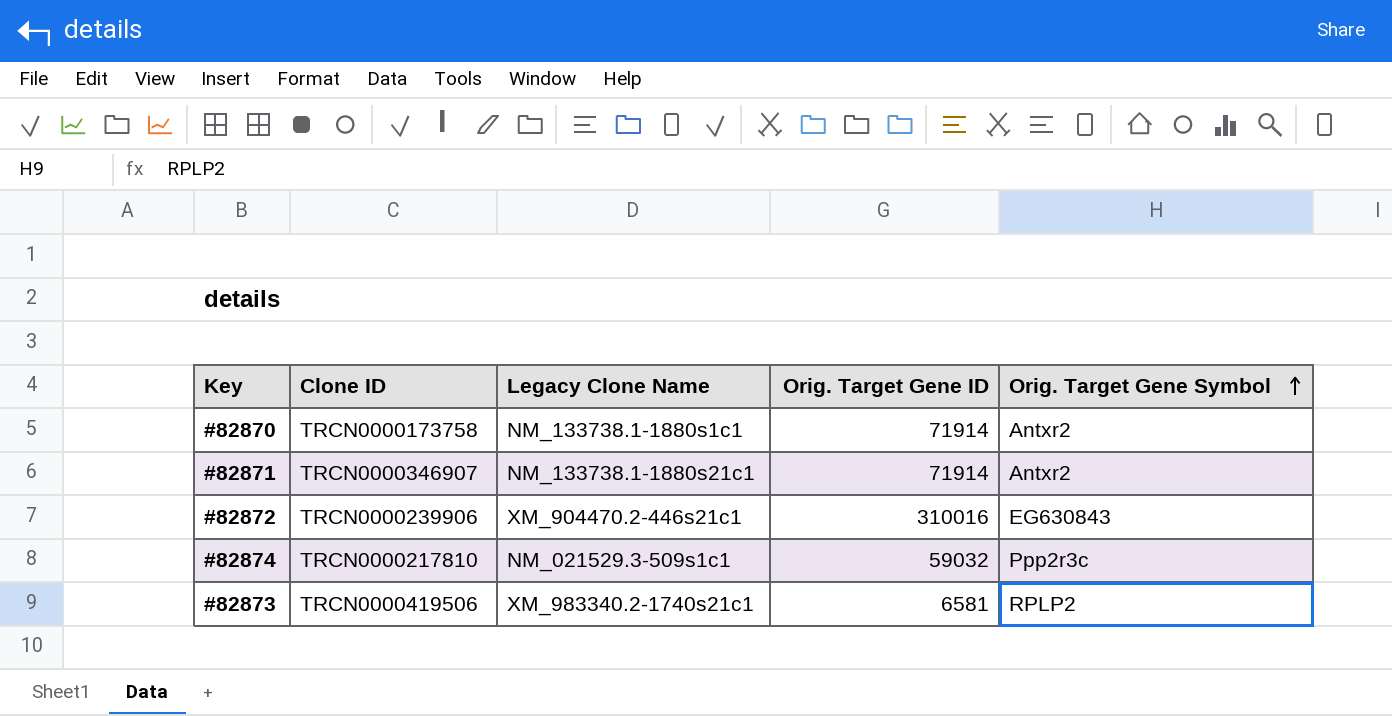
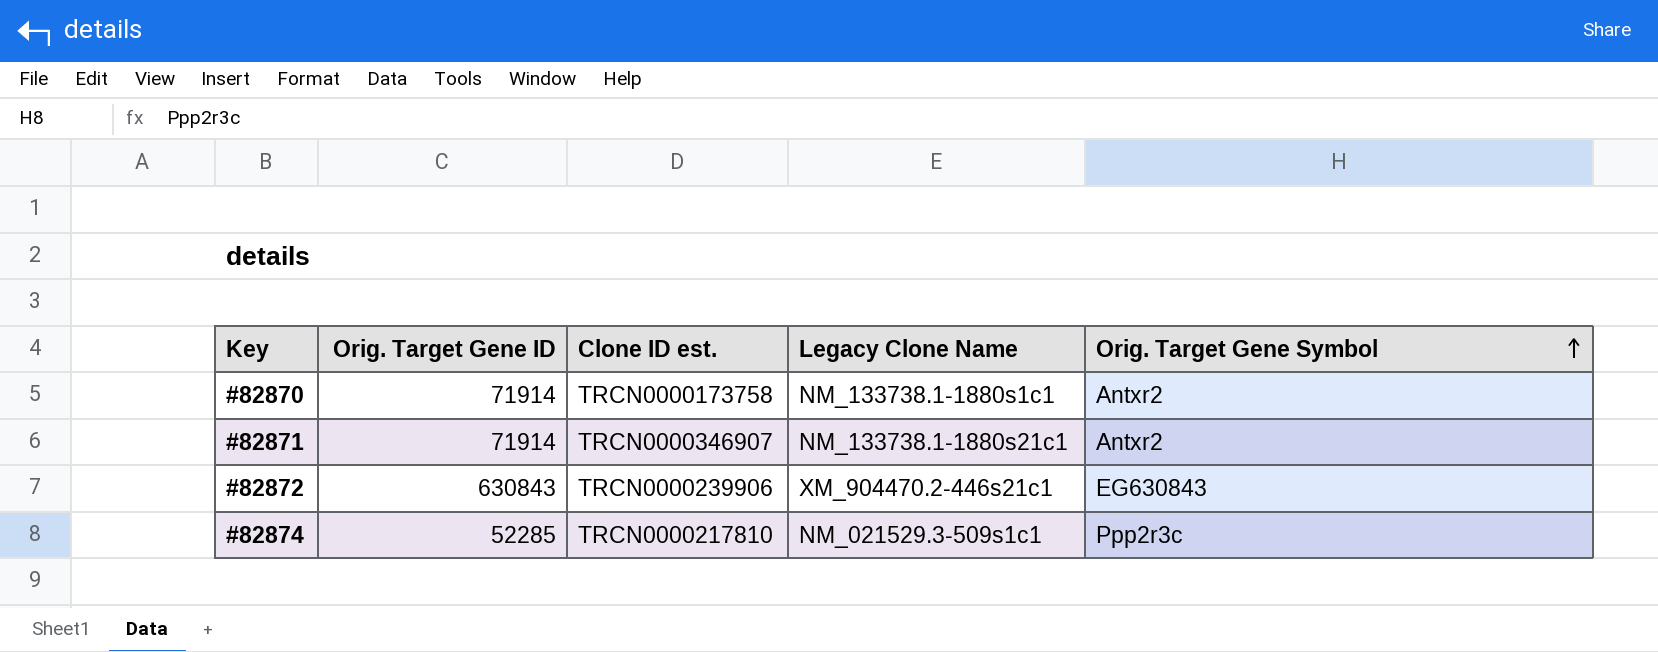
column Orig. Target Gene ID | position: 4 -> 2
column name: Clone ID -> Clone ID est.
row #82873: TRCN0000419506 | XM_983340.2-1740s21c1 | 6581 | RPLP2 -> none
#82872 | Orig. Target Gene ID: 310016 -> 630843
#82874 | Orig. Target Gene ID: 59032 -> 52285

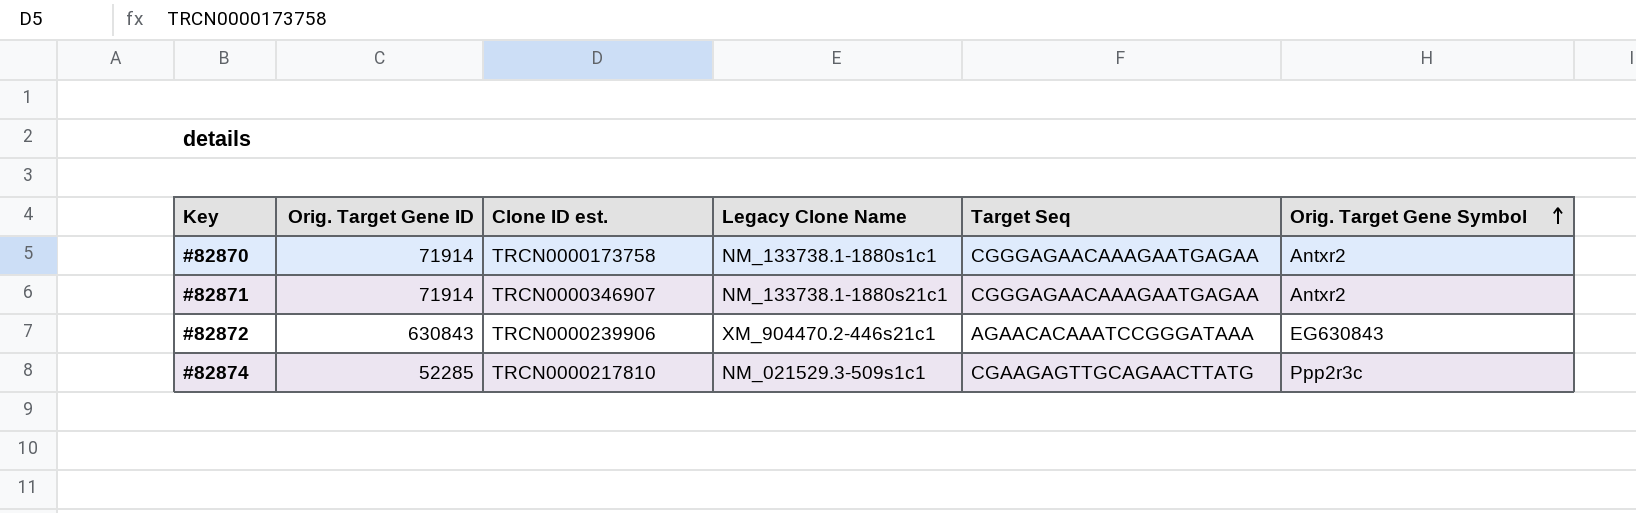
column Target Seq | position: none -> 5

